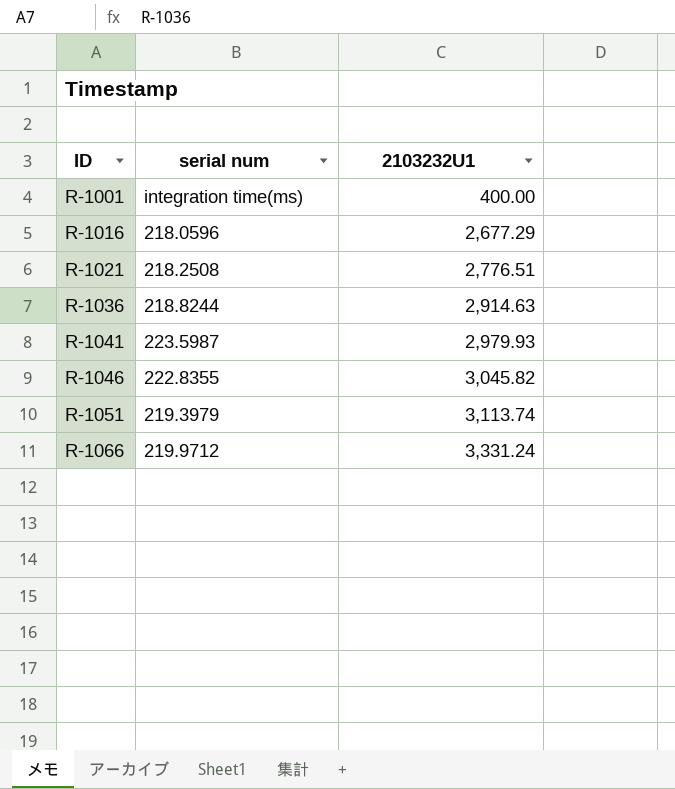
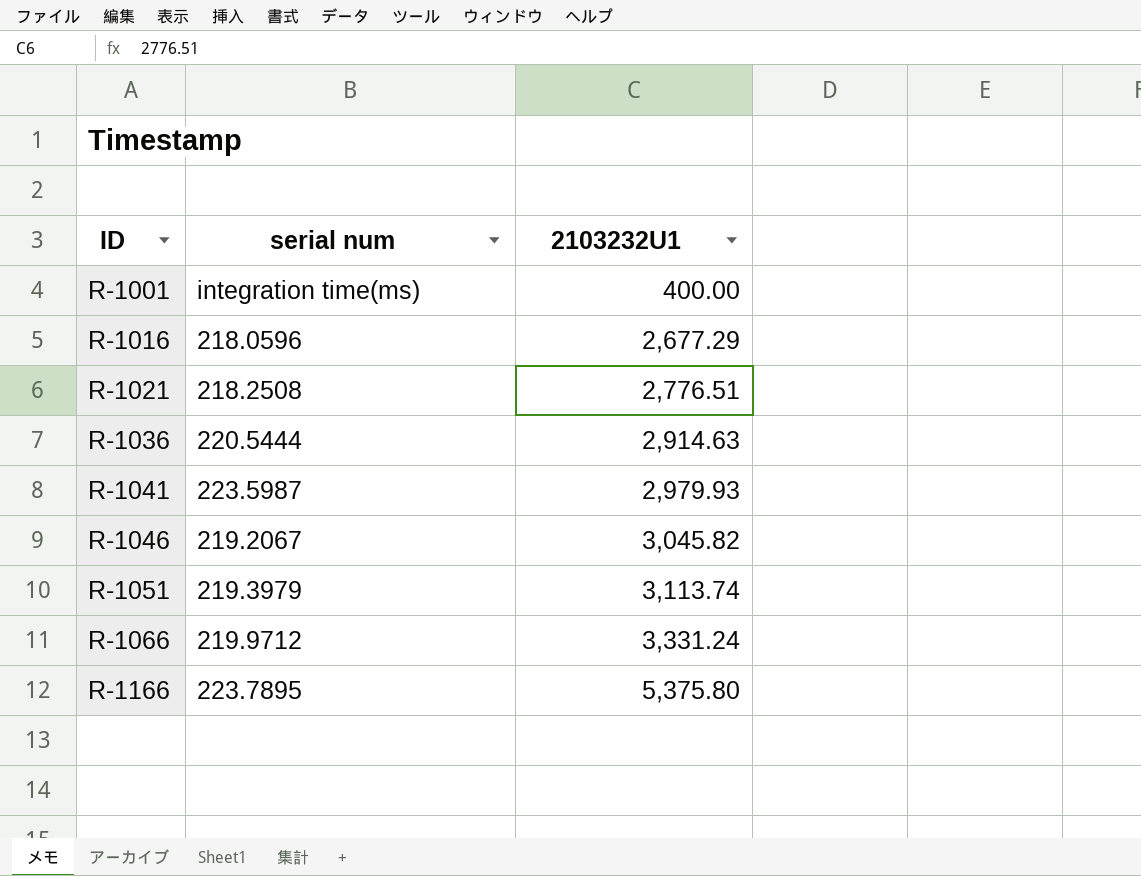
R-1036 | serial num: 218.8244 -> 220.5444
R-1046 | serial num: 222.8355 -> 219.2067
row R-1166: none -> 223.7895 | 5,375.80

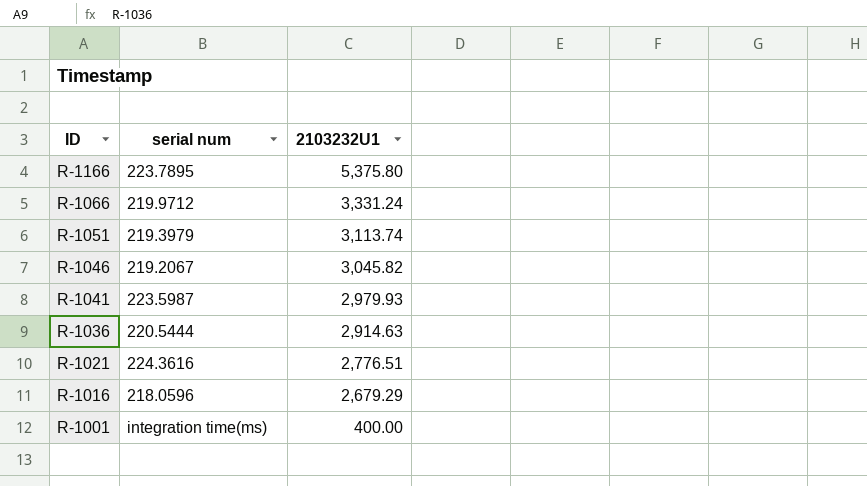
row order: ID ascending -> ID descending
R-1021 | serial num: 218.2508 -> 224.3616
R-1016 | 2103232U1: 2,677.29 -> 2,679.29

